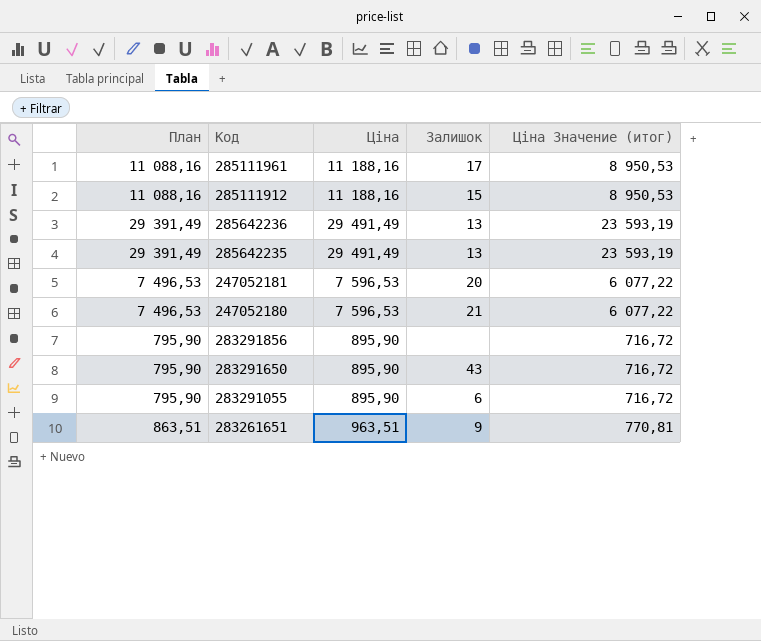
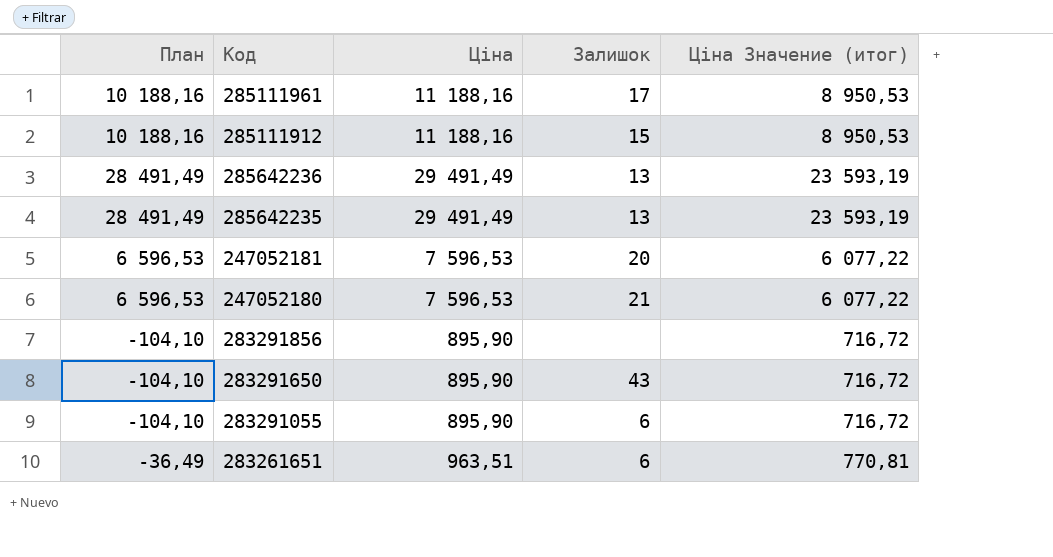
column План | formula: [Ціна] - 100 -> [Ціна] - 1000
283261651 | Залишок: 9 -> 6

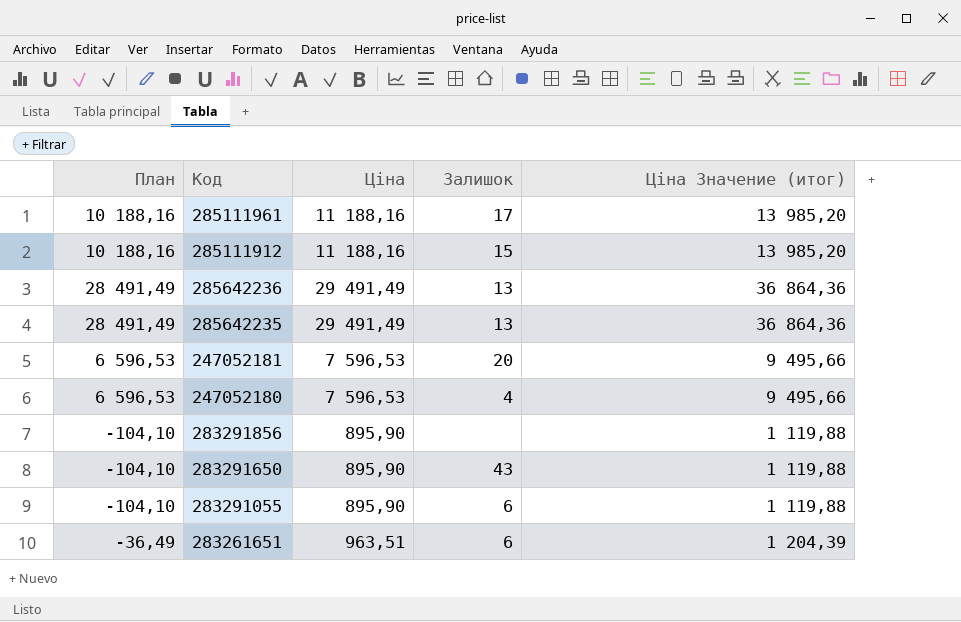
column Ціна Значение (итог) | formula: [Ціна] * 0,8 -> [Ціна] * 1,25
247052180 | Залишок: 21 -> 4

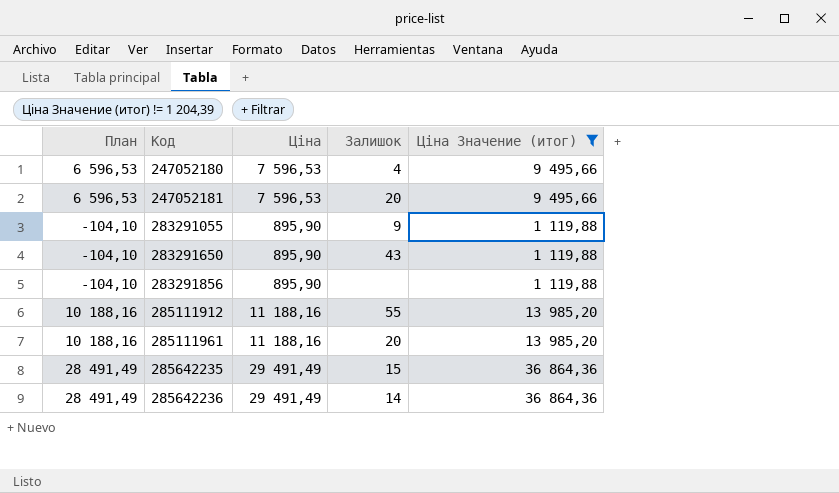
filter: none -> Ціна Значение (итог) != 1 204,39
row order: none -> Код ascending
283291055 | Залишок: 6 -> 9
285111912 | Залишок: 15 -> 55
285111961 | Залишок: 17 -> 20
285642235 | Залишок: 13 -> 15
285642236 | Залишок: 13 -> 14

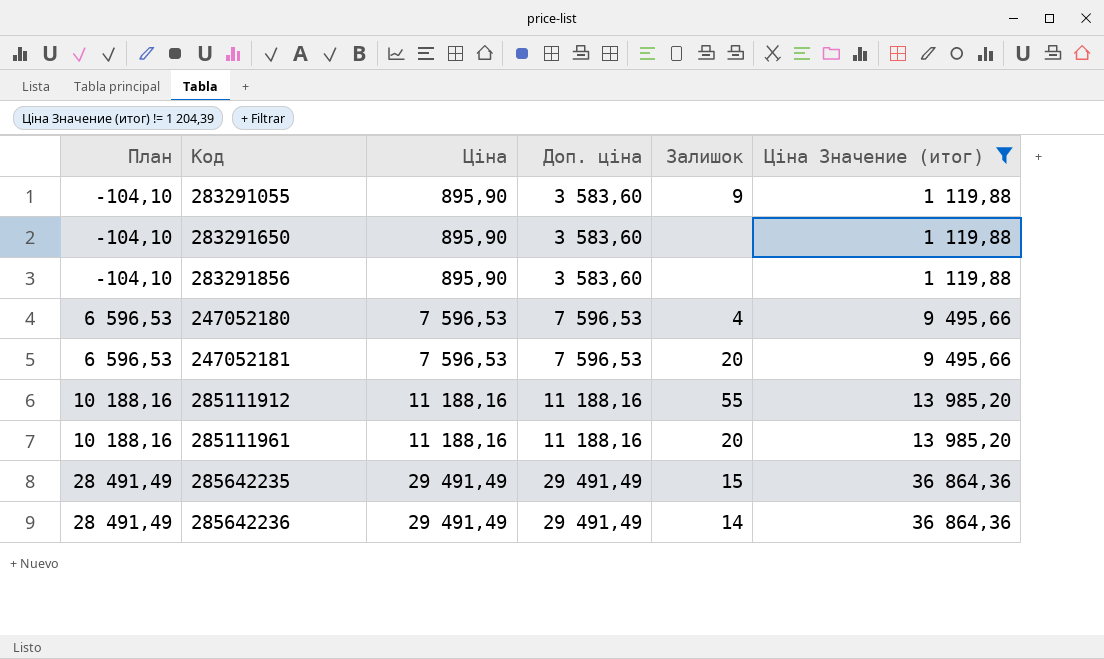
row order: Код ascending -> План ascending
column Доп. ціна | position: none -> 4
283291650 | Залишок: 43 -> none

